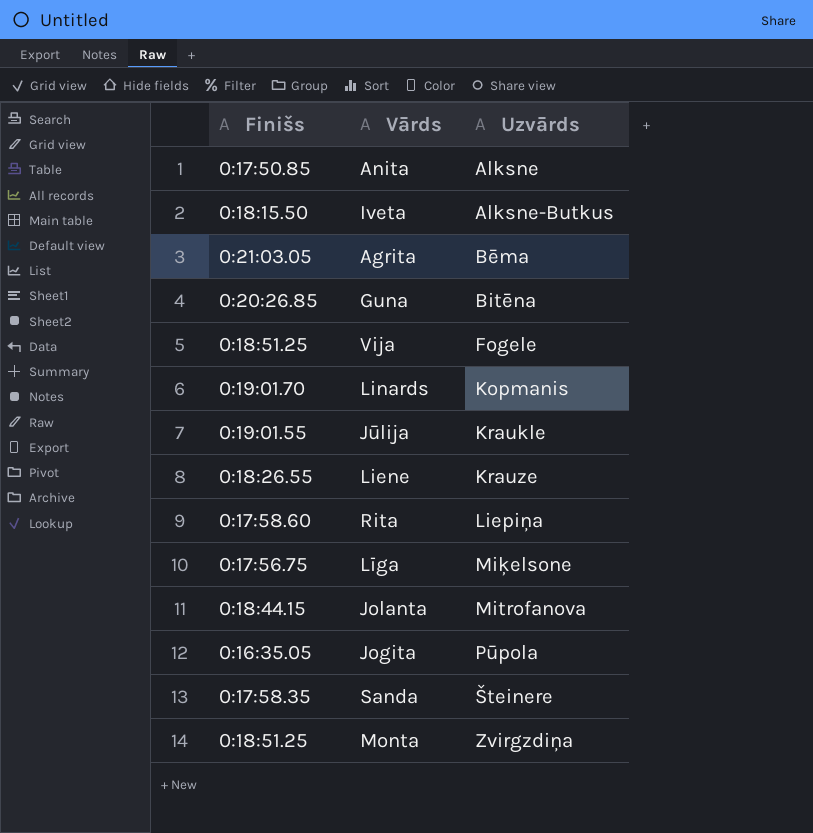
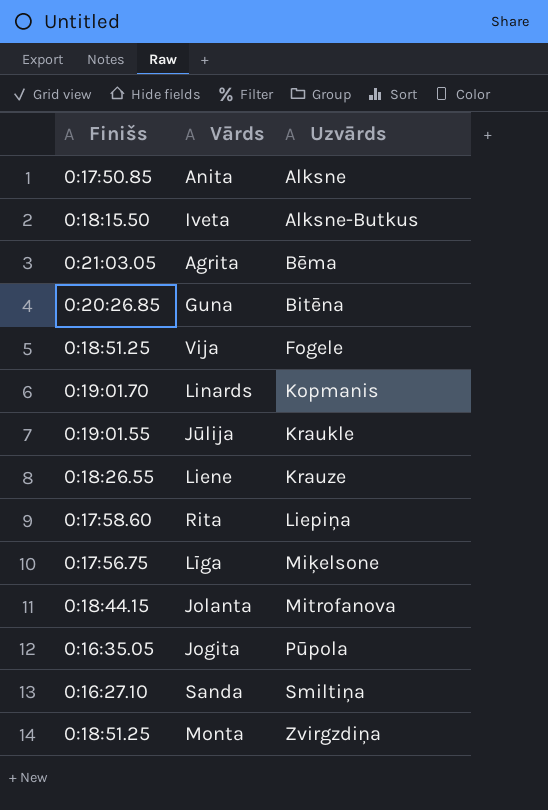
Sanda | Finišs: 0:17:58.35 -> 0:16:27.10
Sanda | Uzvārds: Šteinere -> Smiltiņa

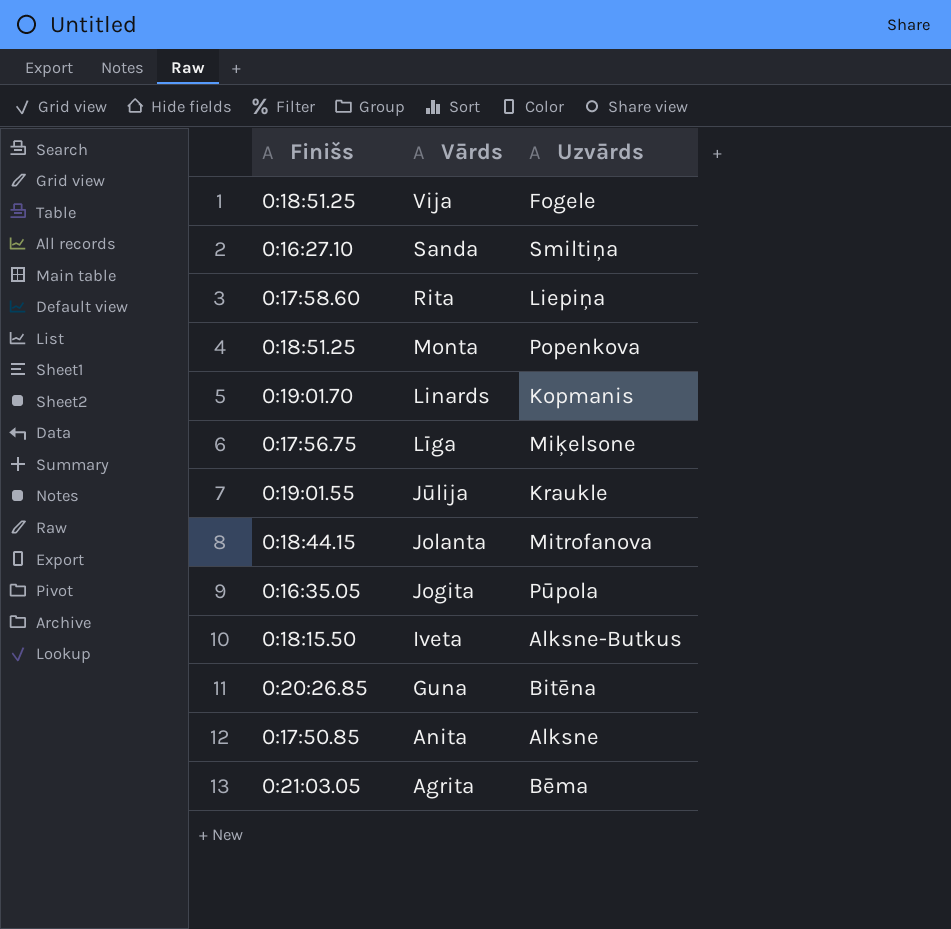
row order: Uzvārds ascending -> Vārds descending
row Liene: 0:18:26.55 | Krauze -> none
Monta | Uzvārds: Zvirgzdiņa -> Popenkova

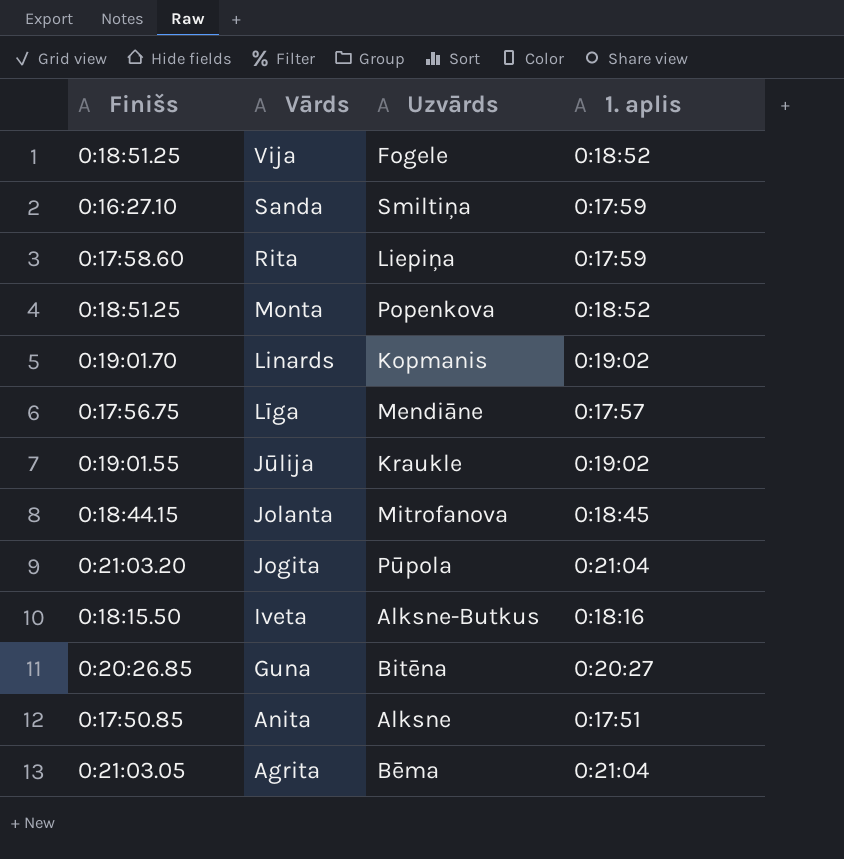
column 1. aplis | position: none -> 4
Līga | Uzvārds: Miķelsone -> Mendiāne
Jogita | Finišs: 0:16:35.05 -> 0:21:03.20

